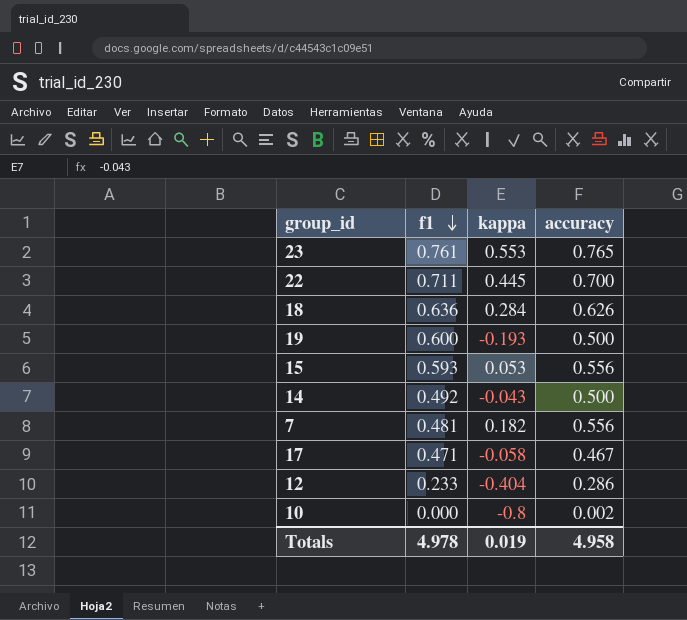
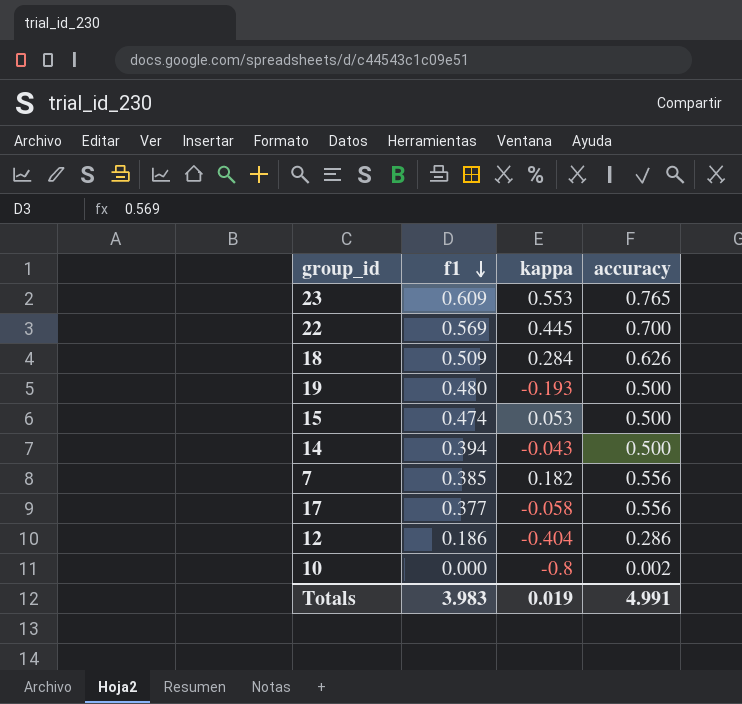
23 | f1: 0.761 -> 0.609
22 | f1: 0.711 -> 0.569
18 | f1: 0.636 -> 0.509
19 | f1: 0.600 -> 0.480
15 | f1: 0.593 -> 0.474
15 | accuracy: 0.556 -> 0.500
14 | f1: 0.492 -> 0.394
7 | f1: 0.481 -> 0.385
17 | f1: 0.471 -> 0.377
17 | accuracy: 0.467 -> 0.556
12 | f1: 0.233 -> 0.186
Totals | f1: 4.978 -> 3.983
Totals | accuracy: 4.958 -> 4.991

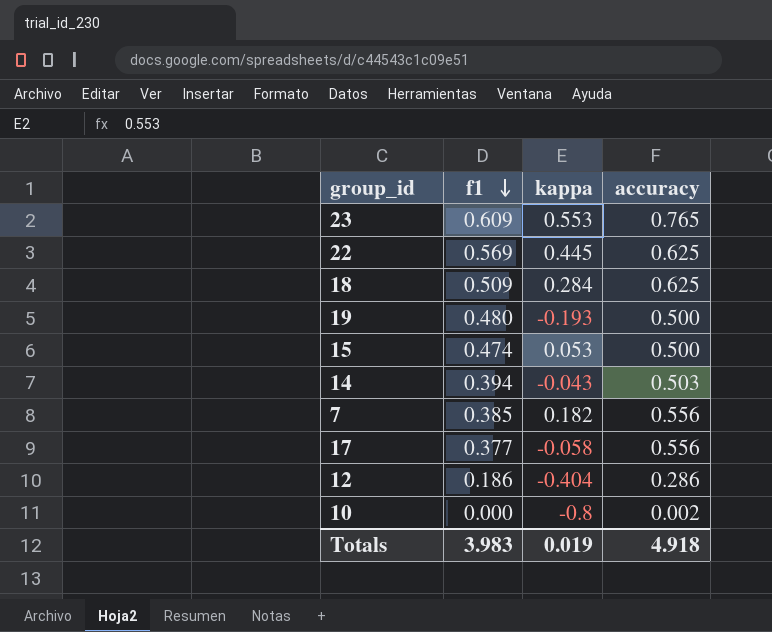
22 | accuracy: 0.700 -> 0.625
18 | accuracy: 0.626 -> 0.625
14 | accuracy: 0.500 -> 0.503
Totals | accuracy: 4.991 -> 4.918

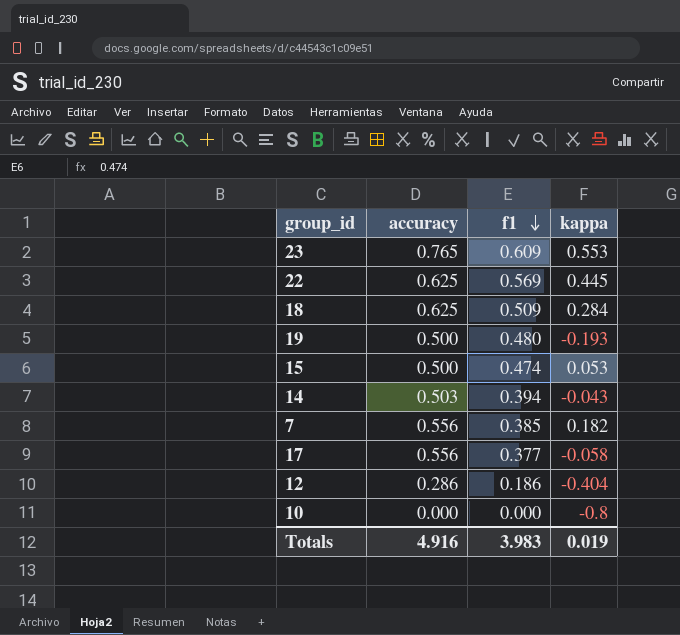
column accuracy | position: 4 -> 2
10 | accuracy: 0.002 -> 0.000
Totals | accuracy: 4.918 -> 4.916

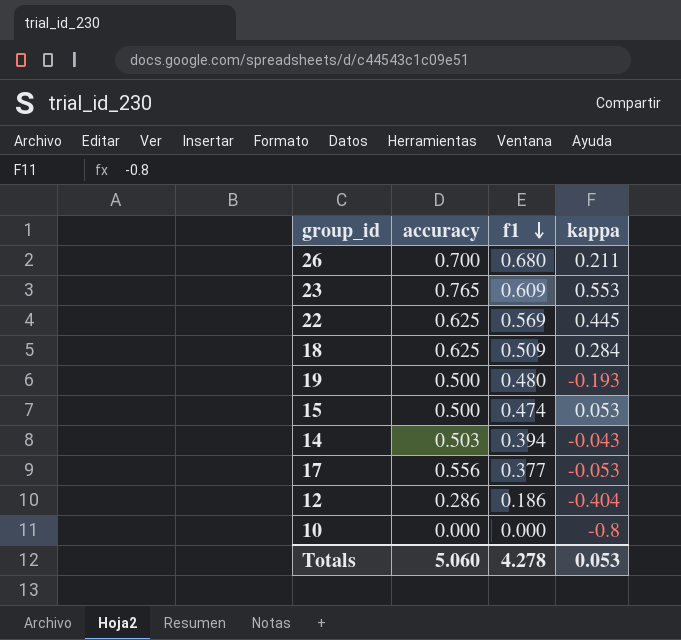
row 7: 0.556 | 0.385 | 0.182 -> none
row 26: none -> 0.700 | 0.680 | 0.211
17 | kappa: -0.058 -> -0.053
Totals | accuracy: 4.916 -> 5.060
Totals | f1: 3.983 -> 4.278
Totals | kappa: 0.019 -> 0.053

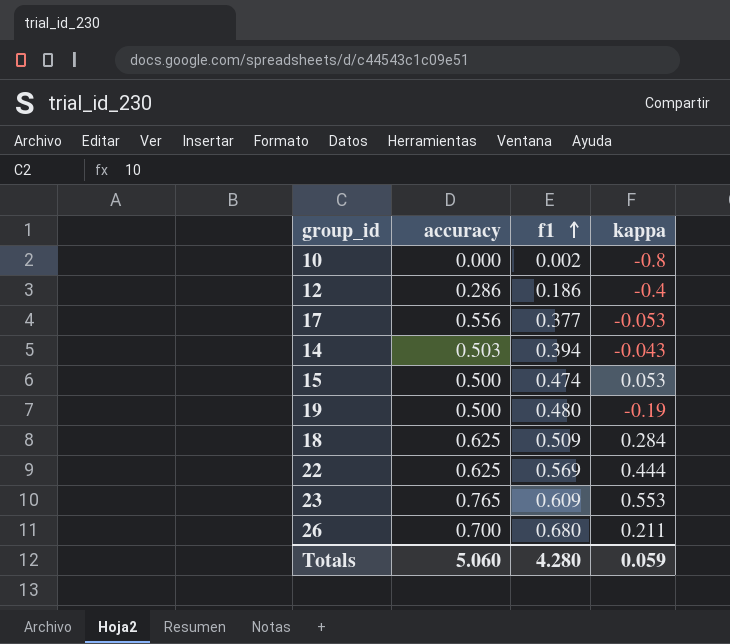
row order: f1 descending -> f1 ascending
10 | f1: 0.000 -> 0.002
12 | kappa: -0.404 -> -0.4
19 | kappa: -0.193 -> -0.19
22 | kappa: 0.445 -> 0.444
Totals | f1: 4.278 -> 4.280
Totals | kappa: 0.053 -> 0.059

